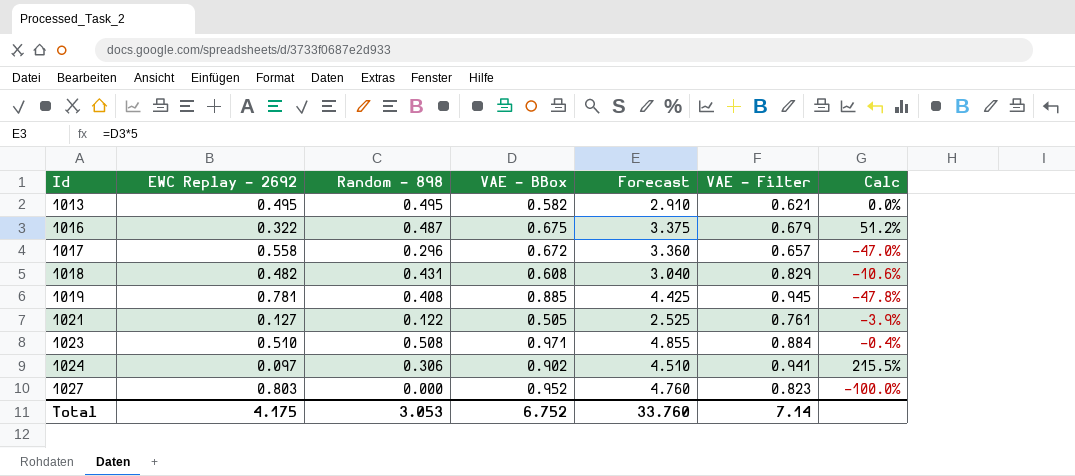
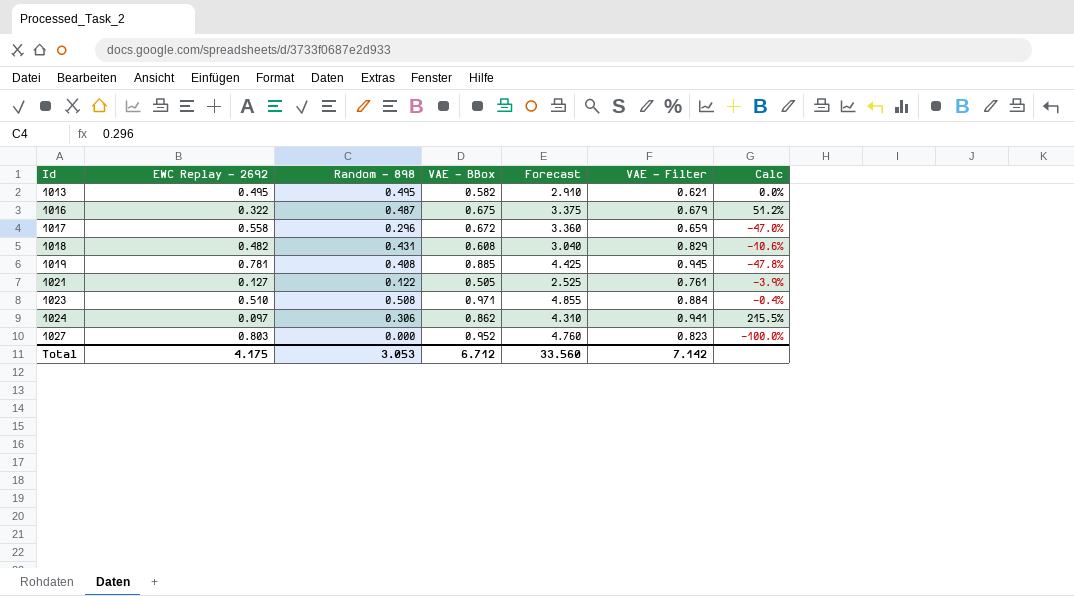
1017 | VAE - Filter: 0.657 -> 0.659
1024 | VAE - BBox: 0.902 -> 0.862
1024 | Forecast: 4.510 -> 4.310
Total | VAE - BBox: 6.752 -> 6.712
Total | Forecast: 33.760 -> 33.560
Total | VAE - Filter: 7.14 -> 7.142

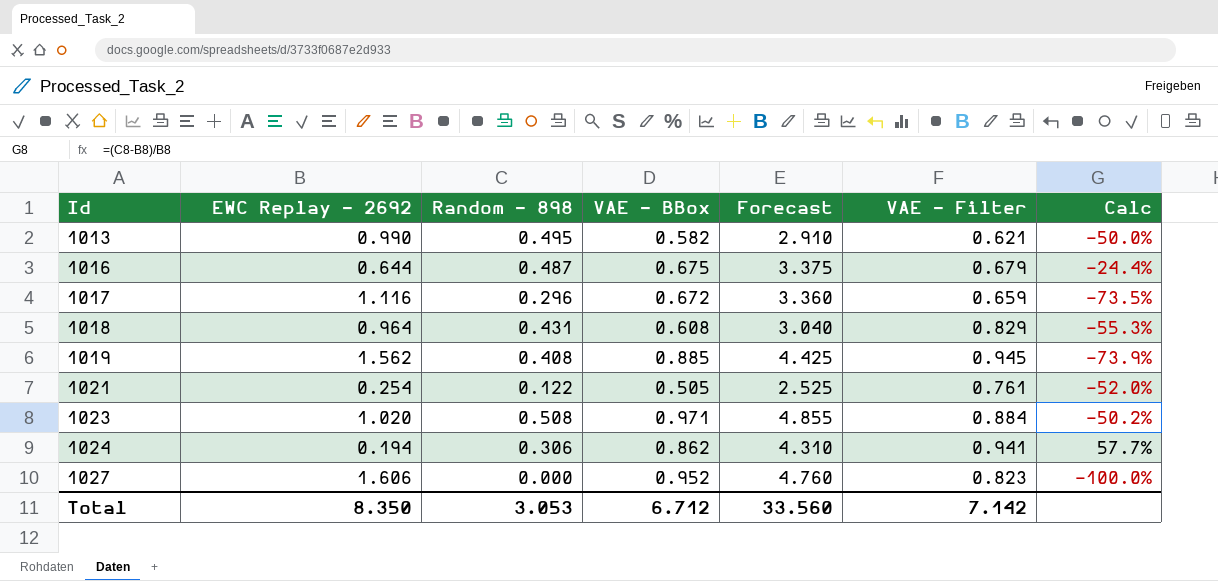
1013 | EWC Replay - 2692: 0.495 -> 0.990
1013 | Calc: 0.0% -> -50.0%
1016 | EWC Replay - 2692: 0.322 -> 0.644
1016 | Calc: 51.2% -> -24.4%
1017 | EWC Replay - 2692: 0.558 -> 1.116
1017 | Calc: -47.0% -> -73.5%
1018 | EWC Replay - 2692: 0.482 -> 0.964
1018 | Calc: -10.6% -> -55.3%
1019 | EWC Replay - 2692: 0.781 -> 1.562
1019 | Calc: -47.8% -> -73.9%
1021 | EWC Replay - 2692: 0.127 -> 0.254
1021 | Calc: -3.9% -> -52.0%
1023 | EWC Replay - 2692: 0.510 -> 1.020
1023 | Calc: -0.4% -> -50.2%
1024 | EWC Replay - 2692: 0.097 -> 0.194
1024 | Calc: 215.5% -> 57.7%
1027 | EWC Replay - 2692: 0.803 -> 1.606
Total | EWC Replay - 2692: 4.175 -> 8.350

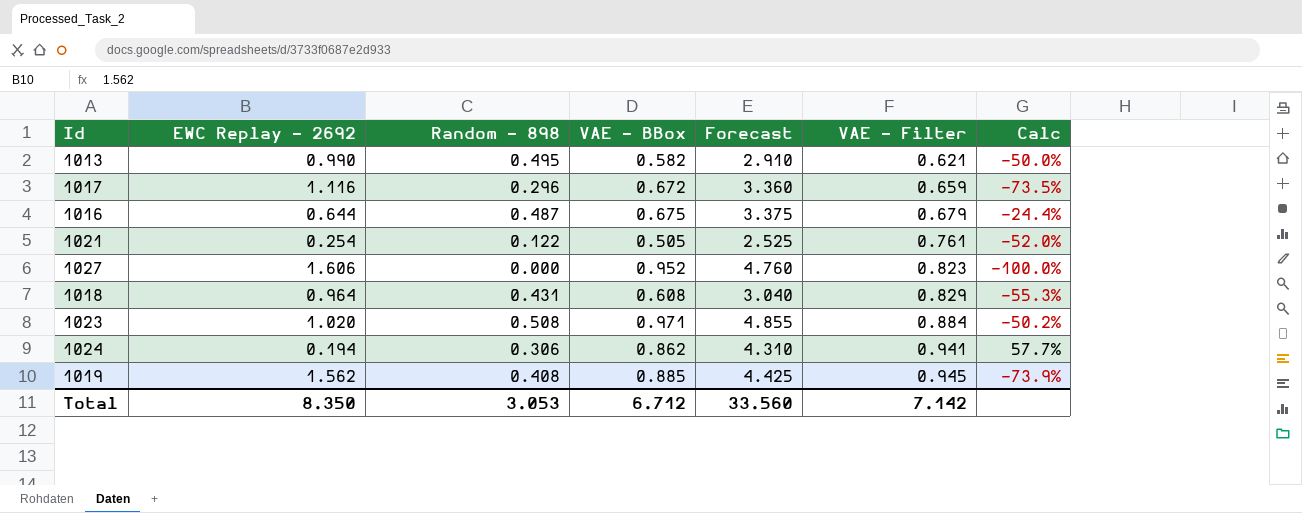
row order: Id ascending -> VAE - Filter ascending

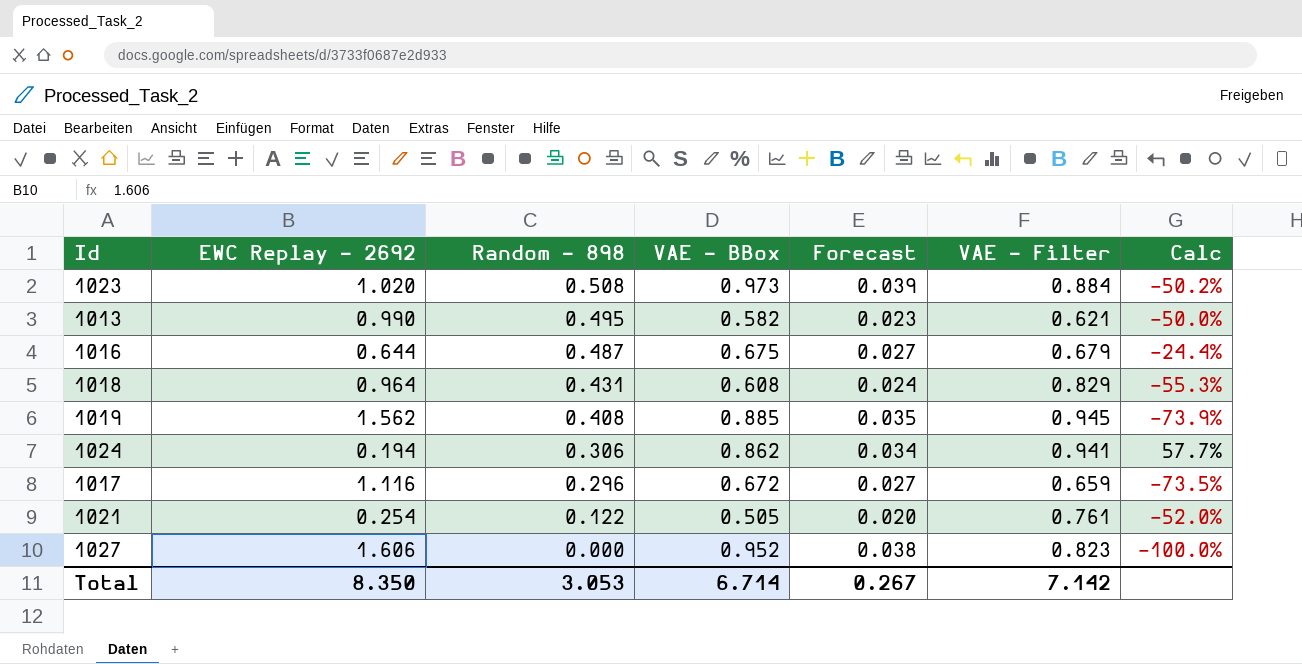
row order: VAE - Filter ascending -> Random - 898 descending
column Forecast | formula: [VAE - BBox] * 5 -> [VAE - BBox] * 0.04
1023 | VAE - BBox: 0.971 -> 0.973
Total | VAE - BBox: 6.712 -> 6.714
Total | Forecast: 33.560 -> 0.267

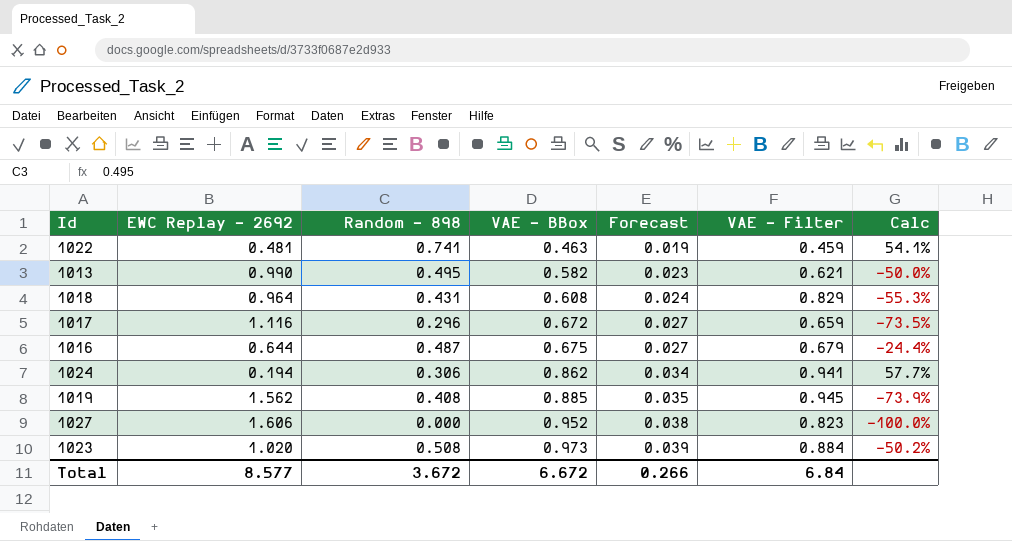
row order: Random - 898 descending -> VAE - BBox ascending
row 1021: 0.254 | 0.122 | 0.505 | 0.020 | 0.761 | -52.0% -> none
row 1022: none -> 0.481 | 0.741 | 0.463 | 0.019 | 0.459 | 54.1%
Total | EWC Replay - 2692: 8.350 -> 8.577
Total | Random - 898: 3.053 -> 3.672
Total | VAE - BBox: 6.714 -> 6.672
Total | Forecast: 0.267 -> 0.266
Total | VAE - Filter: 7.142 -> 6.84

